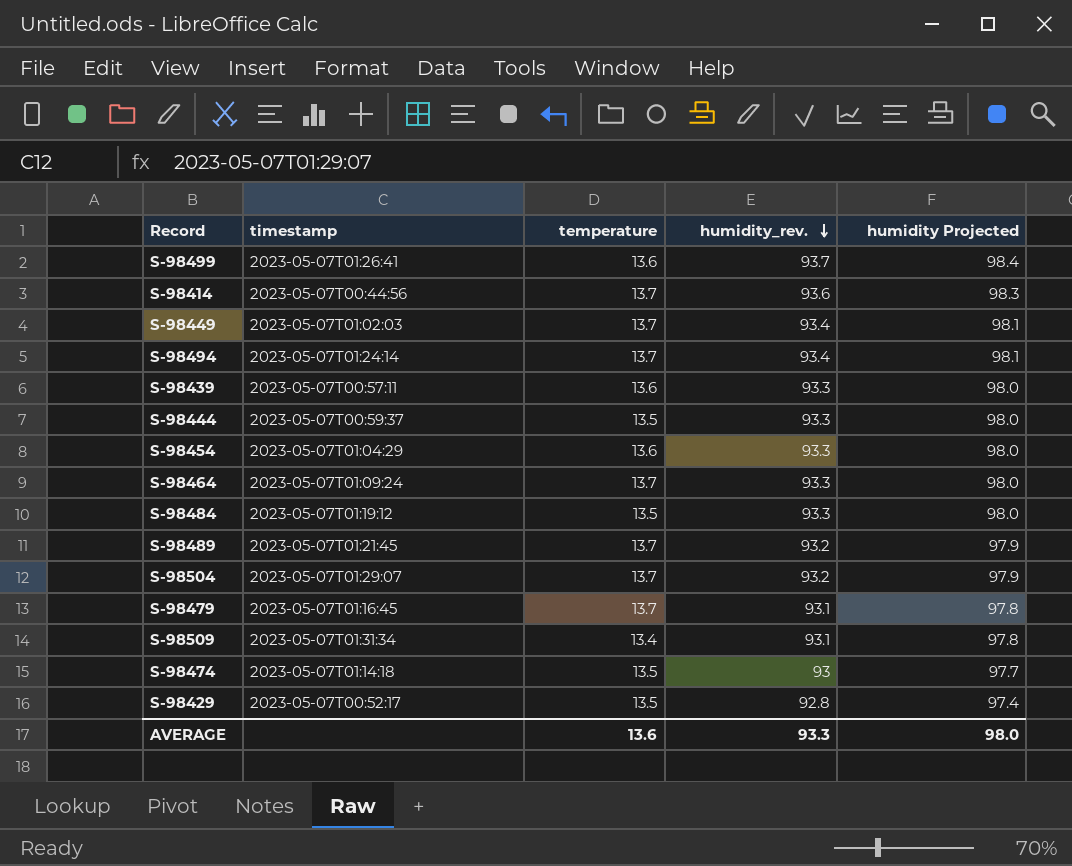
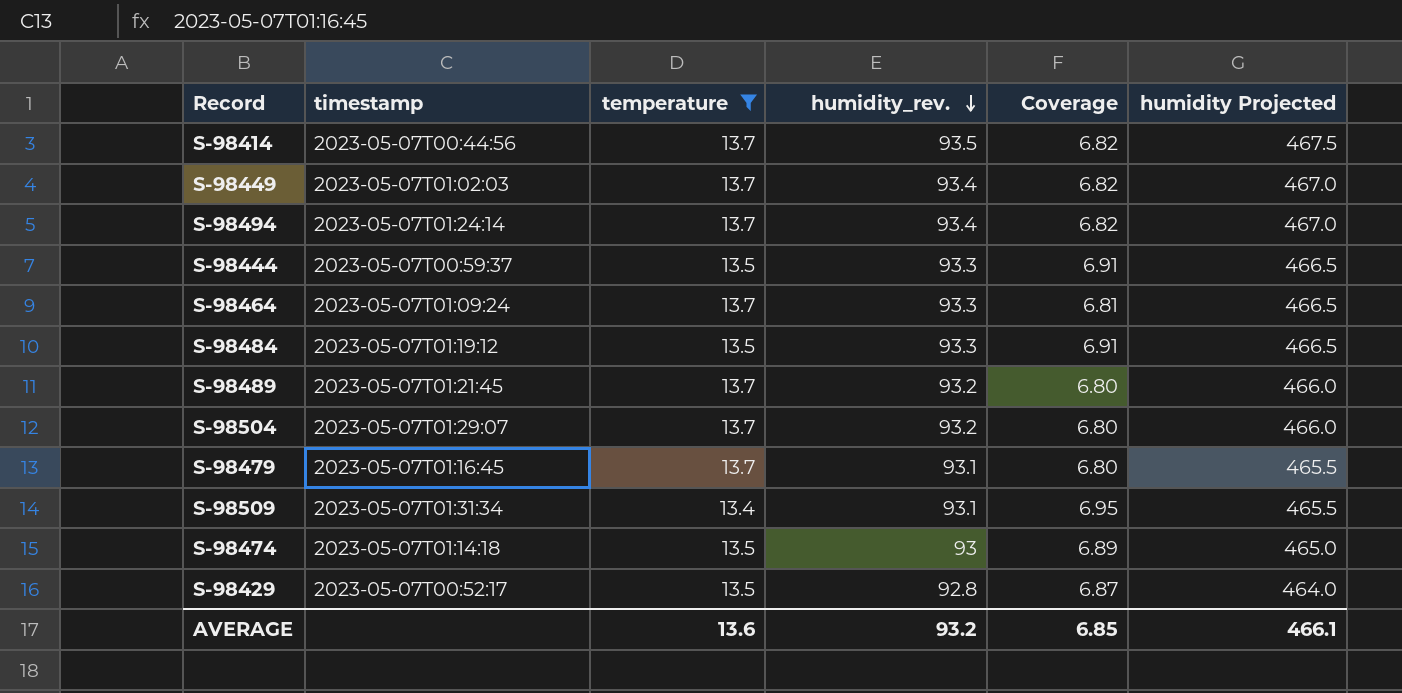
filter: none -> temperature != 13.6
column Coverage | formula: none -> [humidity_rev.] / [temperature]
column humidity Projected | formula: [humidity_rev.] * 1.05 -> [humidity_rev.] * 5
S-98414 | humidity_rev.: 93.6 -> 93.5
AVERAGE | humidity_rev.: 93.3 -> 93.2
AVERAGE | humidity Projected: 98.0 -> 466.1

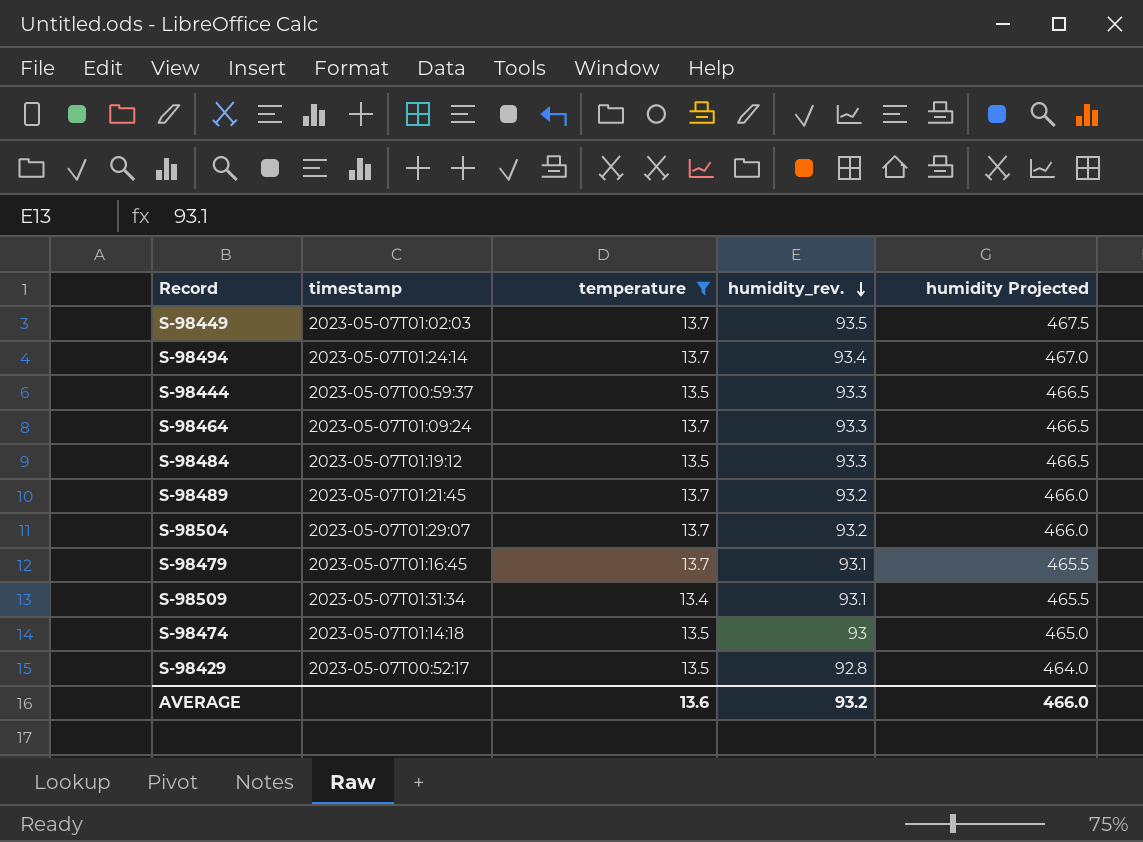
column Coverage | formula: [humidity_rev.] / [temperature] -> none
row S-98414: 2023-05-07T00:44:56 | 13.7 | 93.5 | 6.82 | 467.5 -> none
S-98449 | humidity_rev.: 93.4 -> 93.5
S-98449 | humidity Projected: 467.0 -> 467.5
AVERAGE | humidity Projected: 466.1 -> 466.0

